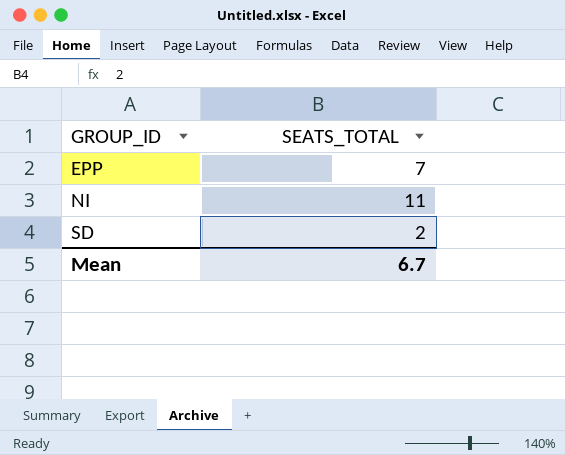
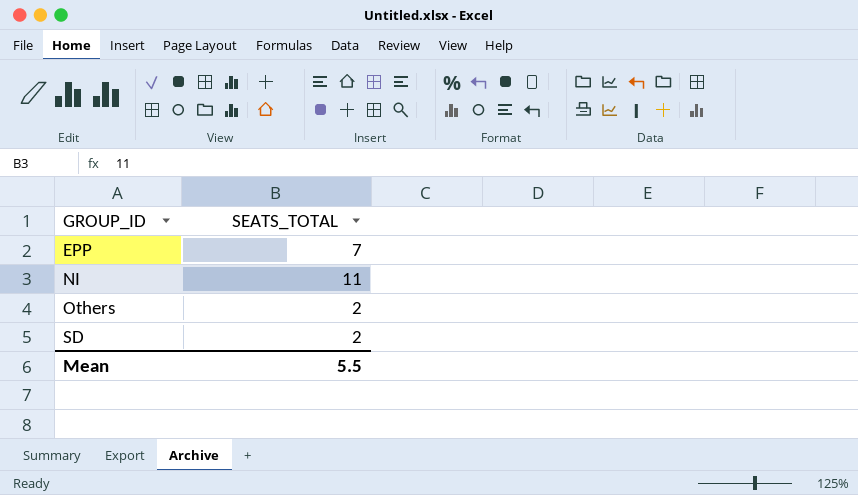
row Others: none -> 2
Mean | SEATS_TOTAL: 6.7 -> 5.5

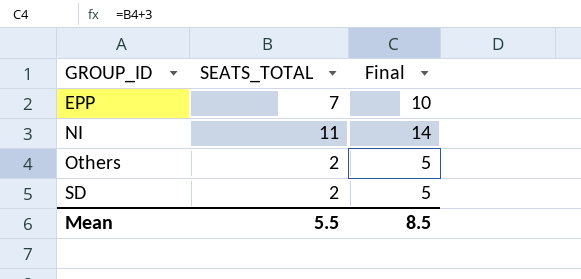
column Final | formula: none -> [SEATS_TOTAL] + 3

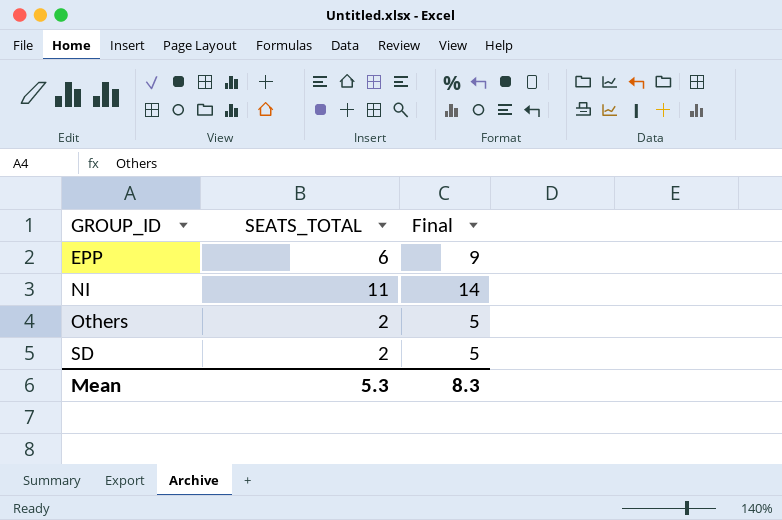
EPP | SEATS_TOTAL: 7 -> 6
EPP | Final: 10 -> 9
Mean | SEATS_TOTAL: 5.5 -> 5.3
Mean | Final: 8.5 -> 8.3

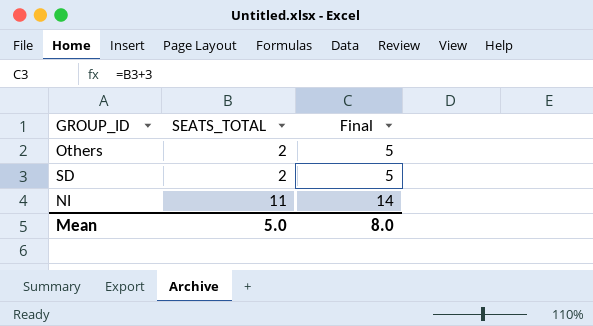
row order: GROUP_ID ascending -> SEATS_TOTAL ascending
row EPP: 6 | 9 -> none
Mean | SEATS_TOTAL: 5.3 -> 5.0
Mean | Final: 8.3 -> 8.0

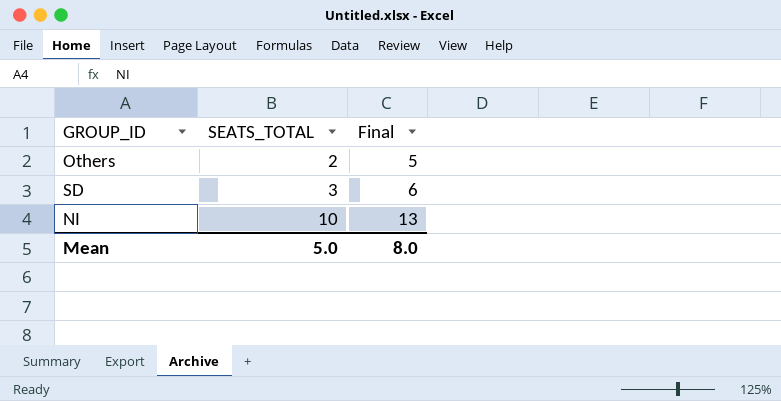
SD | SEATS_TOTAL: 2 -> 3
SD | Final: 5 -> 6
NI | SEATS_TOTAL: 11 -> 10
NI | Final: 14 -> 13

